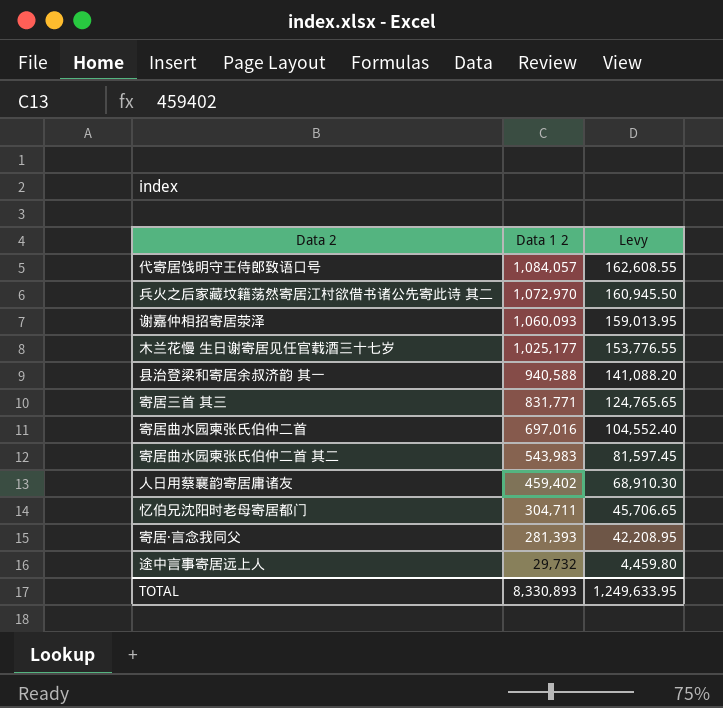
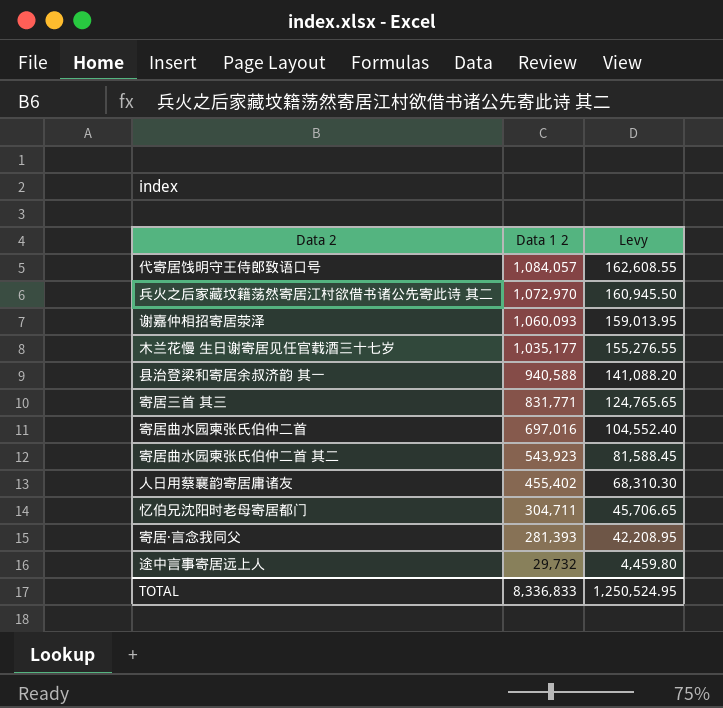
木兰花慢 生日谢寄居见任官载酒三十七岁 | Data 1 2: 1,025,177 -> 1,035,177
木兰花慢 生日谢寄居见任官载酒三十七岁 | Levy: 153,776.55 -> 155,276.55
寄居曲水园柬张氏伯仲二首 其二 | Data 1 2: 543,983 -> 543,923
寄居曲水园柬张氏伯仲二首 其二 | Levy: 81,597.45 -> 81,588.45
人日用蔡襄韵寄居庸诸友 | Data 1 2: 459,402 -> 455,402
人日用蔡襄韵寄居庸诸友 | Levy: 68,910.30 -> 68,310.30
TOTAL | Data 1 2: 8,330,893 -> 8,336,833
TOTAL | Levy: 1,249,633.95 -> 1,250,524.95

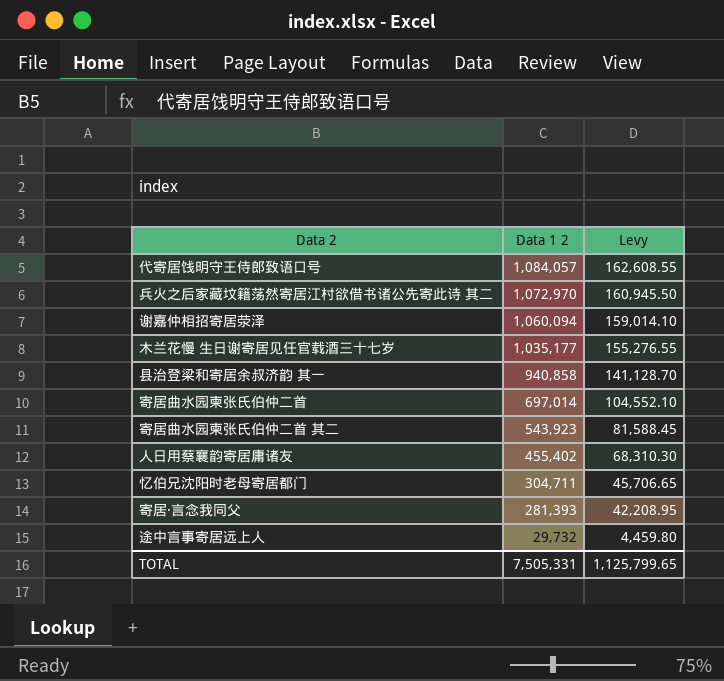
row 寄居三首 其三: 831,771 | 124,765.65 -> none
谢嘉仲相招寄居荥泽 | Data 1 2: 1,060,093 -> 1,060,094
谢嘉仲相招寄居荥泽 | Levy: 159,013.95 -> 159,014.10
县治登梁和寄居余叔济韵 其一 | Data 1 2: 940,588 -> 940,858
县治登梁和寄居余叔济韵 其一 | Levy: 141,088.20 -> 141,128.70
寄居曲水园柬张氏伯仲二首 | Data 1 2: 697,016 -> 697,014
寄居曲水园柬张氏伯仲二首 | Levy: 104,552.40 -> 104,552.10
TOTAL | Data 1 2: 8,336,833 -> 7,505,331
TOTAL | Levy: 1,250,524.95 -> 1,125,799.65

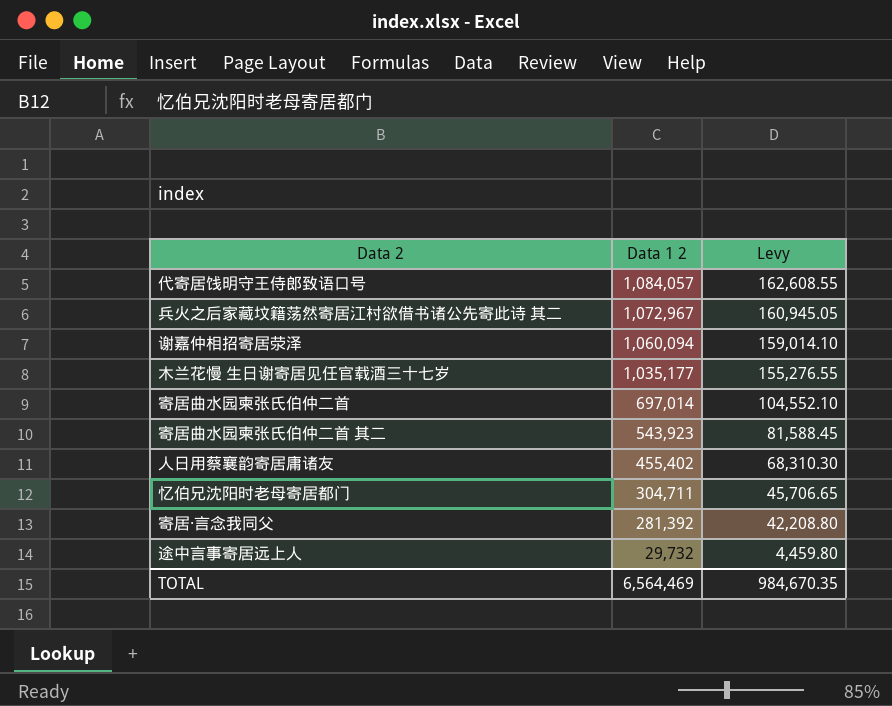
row 县治登梁和寄居余叔济韵 其一: 940,858 | 141,128.70 -> none
兵火之后家藏坟籍荡然寄居江村欲借书诸公先寄此诗 其二 | Data 1 2: 1,072,970 -> 1,072,967
兵火之后家藏坟籍荡然寄居江村欲借书诸公先寄此诗 其二 | Levy: 160,945.50 -> 160,945.05
寄居·言念我同父 | Data 1 2: 281,393 -> 281,392
寄居·言念我同父 | Levy: 42,208.95 -> 42,208.80
TOTAL | Data 1 2: 7,505,331 -> 6,564,469
TOTAL | Levy: 1,125,799.65 -> 984,670.35

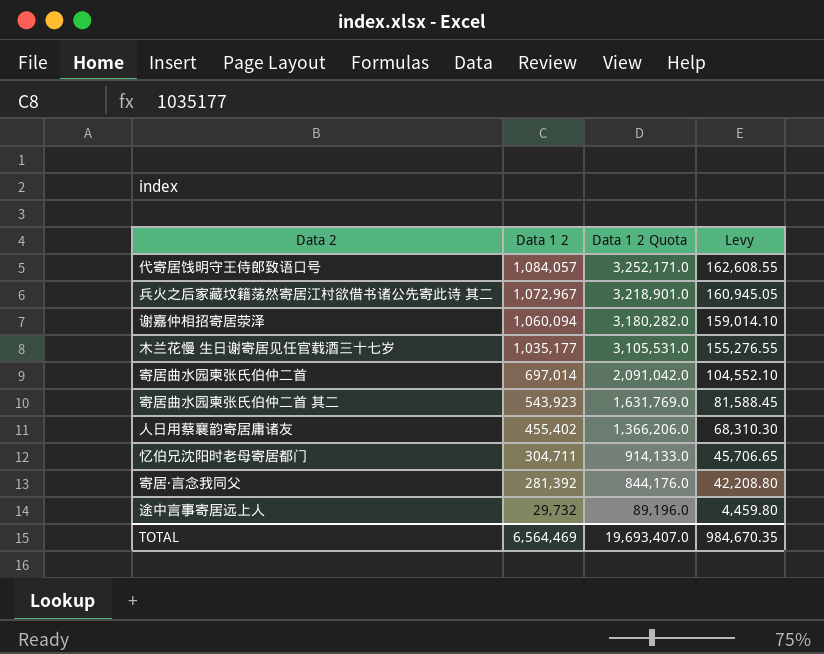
column Data 1 2 Quota | formula: none -> [Data 1 2] * 3

